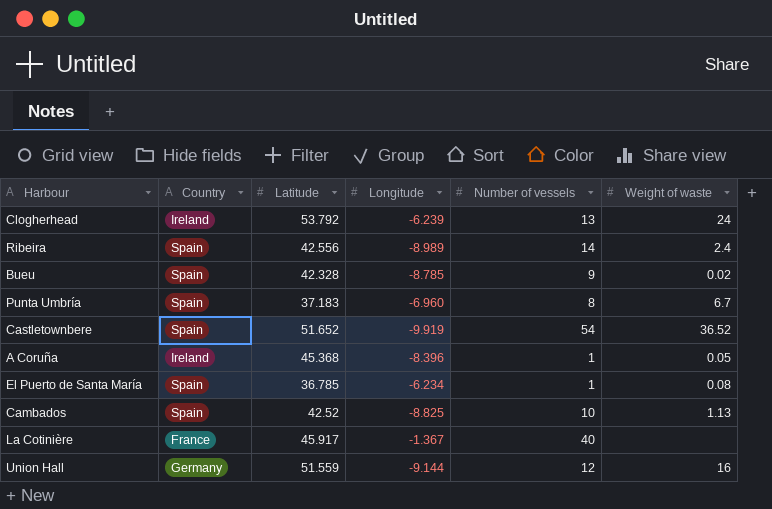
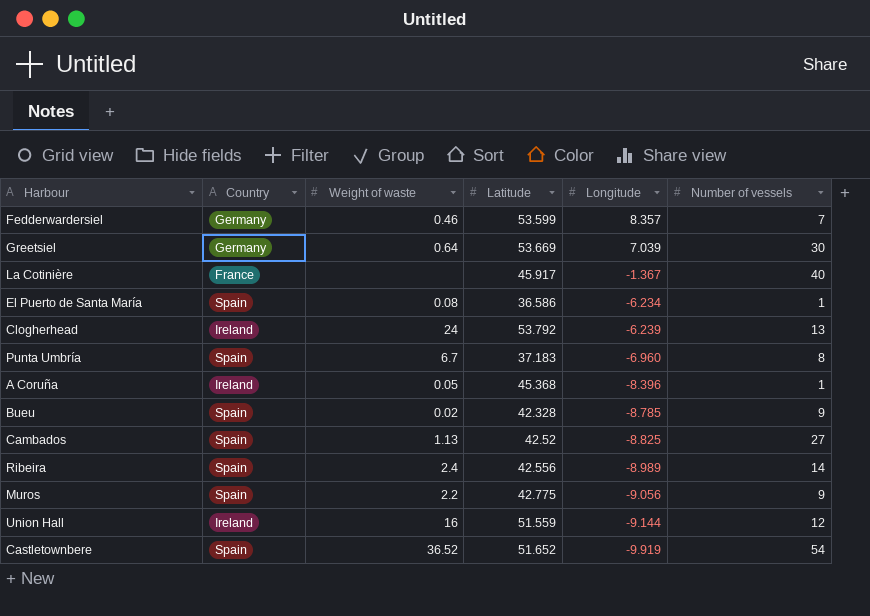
row order: none -> Longitude descending
column Weight of waste | position: 6 -> 3
row Fedderwardersiel: none -> Germany | 0.46 | 53.599 | 8.357 | 7
row Greetsiel: none -> Germany | 0.64 | 53.669 | 7.039 | 30
El Puerto de Santa María | Latitude: 36.785 -> 36.586
Cambados | Number of vessels: 10 -> 27
row Muros: none -> Spain | 2.2 | 42.775 | -9.056 | 9
Union Hall | Country: Germany -> Ireland

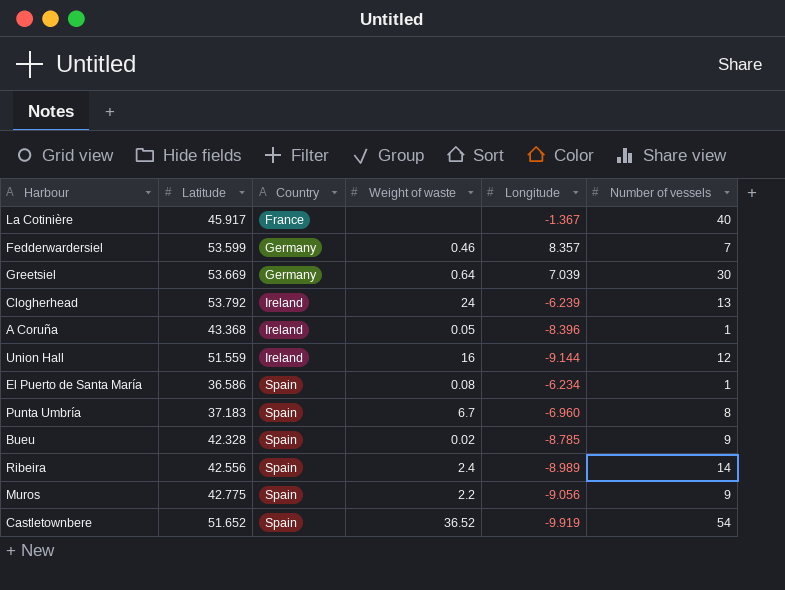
row order: Longitude descending -> Country ascending
column Latitude | position: 4 -> 2
row Cambados: Spain | 1.13 | 42.52 | -8.825 | 27 -> none
A Coruña | Latitude: 45.368 -> 43.368

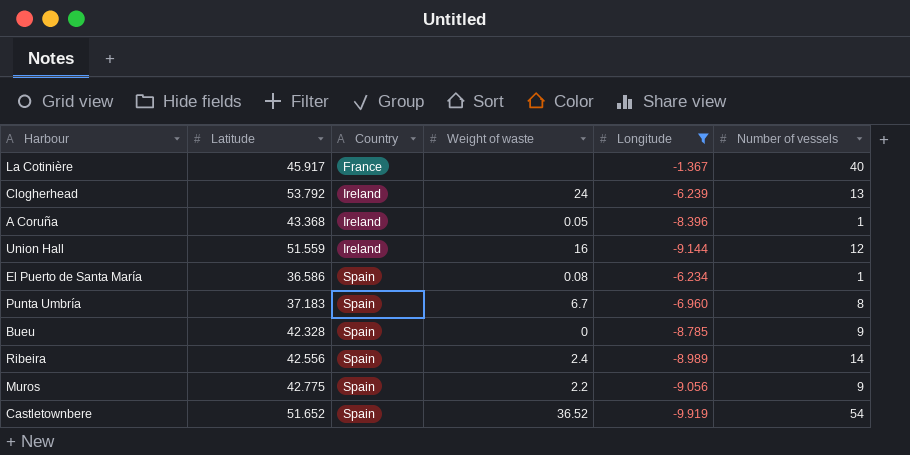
filter: none -> Longitude <= -1.367
Bueu | Weight of waste: 0.02 -> 0

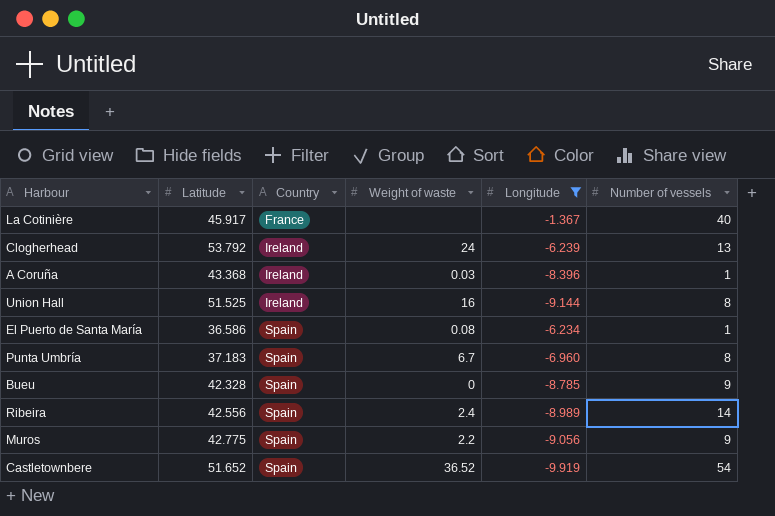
A Coruña | Weight of waste: 0.05 -> 0.03
Union Hall | Latitude: 51.559 -> 51.525
Union Hall | Number of vessels: 12 -> 8

